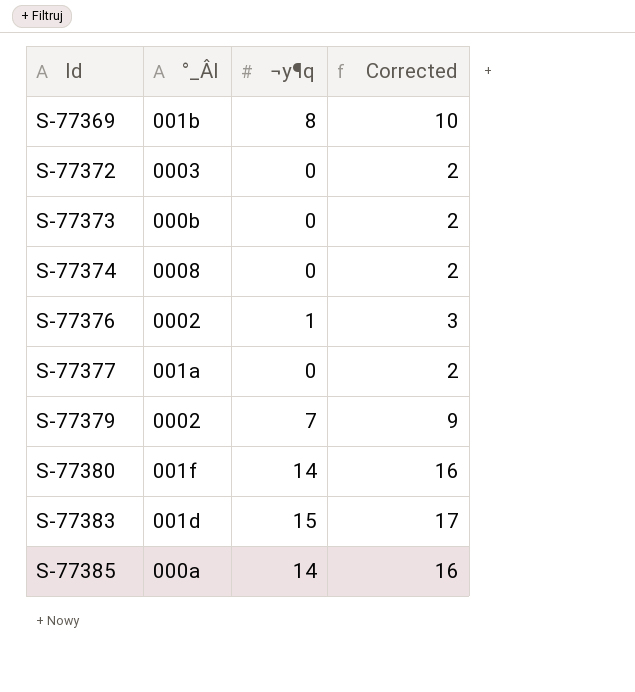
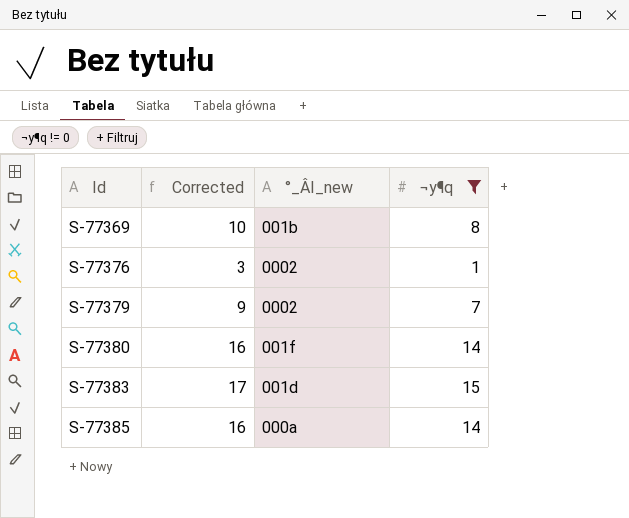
filter: none -> ¬y¶q != 0
column Corrected | position: 4 -> 2
column name: °_ÂI -> °_ÂI_new

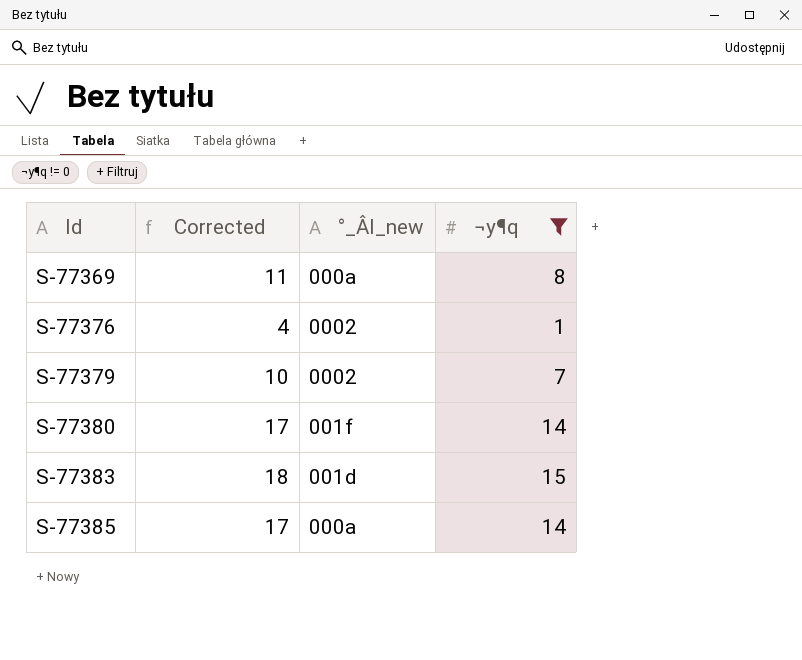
column Corrected | formula: [¬y¶q] + 2 -> [¬y¶q] + 3
S-77369 | °_ÂI_new: 001b -> 000a

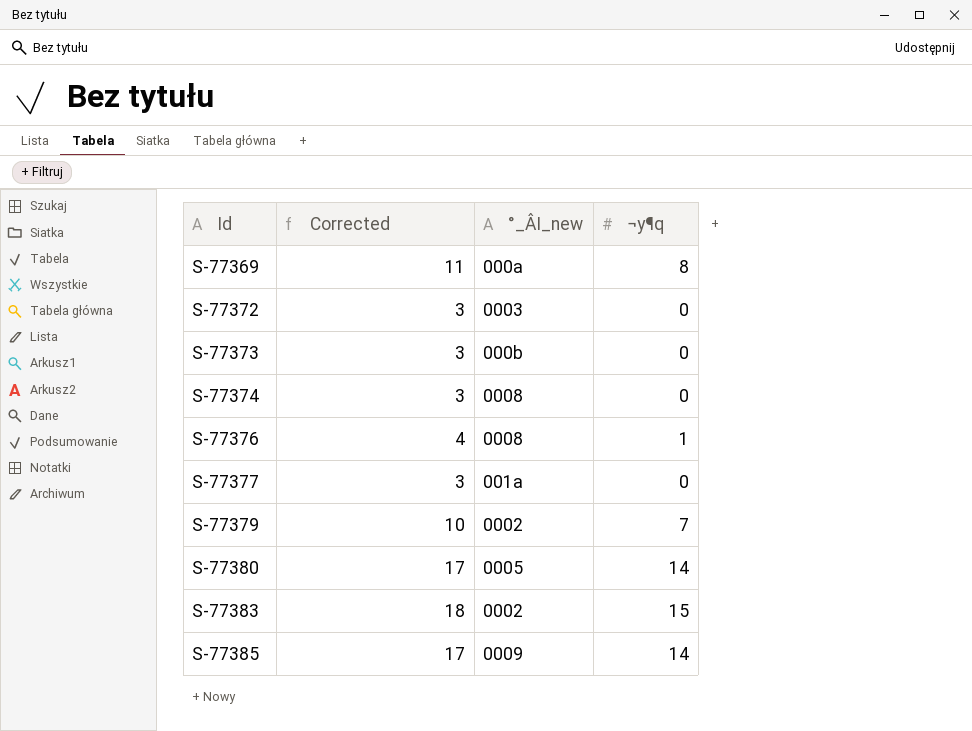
filter: ¬y¶q != 0 -> none
S-77376 | °_ÂI_new: 0002 -> 0008
S-77380 | °_ÂI_new: 001f -> 0005
S-77383 | °_ÂI_new: 001d -> 0002
S-77385 | °_ÂI_new: 000a -> 0009

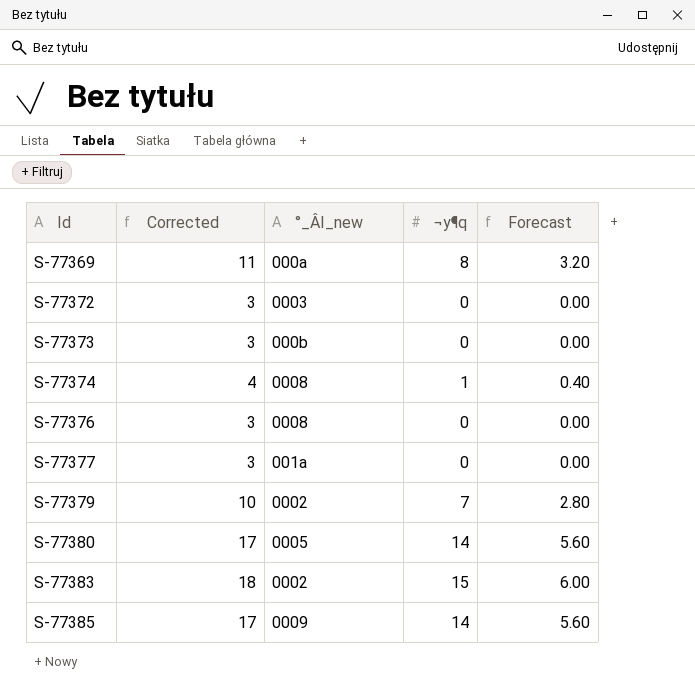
column Forecast | formula: none -> [¬y¶q] * 0.4
S-77374 | Corrected: 3 -> 4
S-77374 | ¬y¶q: 0 -> 1
S-77376 | Corrected: 4 -> 3
S-77376 | ¬y¶q: 1 -> 0

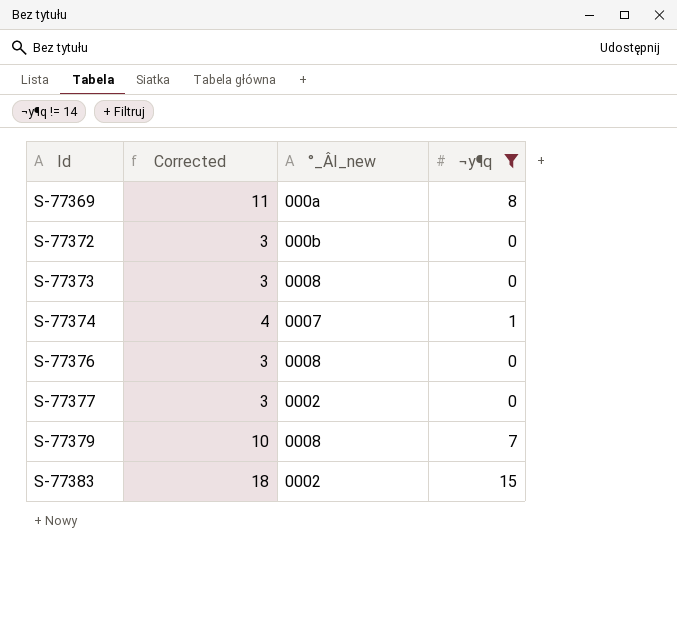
filter: none -> ¬y¶q != 14
column Forecast | formula: [¬y¶q] * 0.4 -> none
S-77372 | °_ÂI_new: 0003 -> 000b
S-77373 | °_ÂI_new: 000b -> 0008
S-77374 | °_ÂI_new: 0008 -> 0007
S-77377 | °_ÂI_new: 001a -> 0002
S-77379 | °_ÂI_new: 0002 -> 0008

